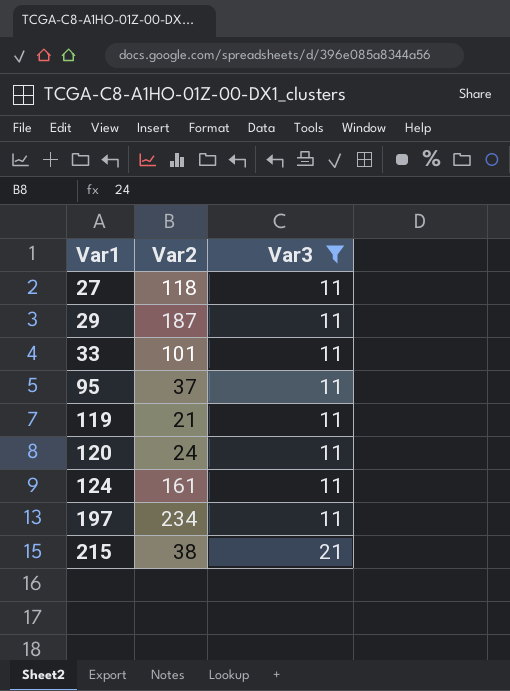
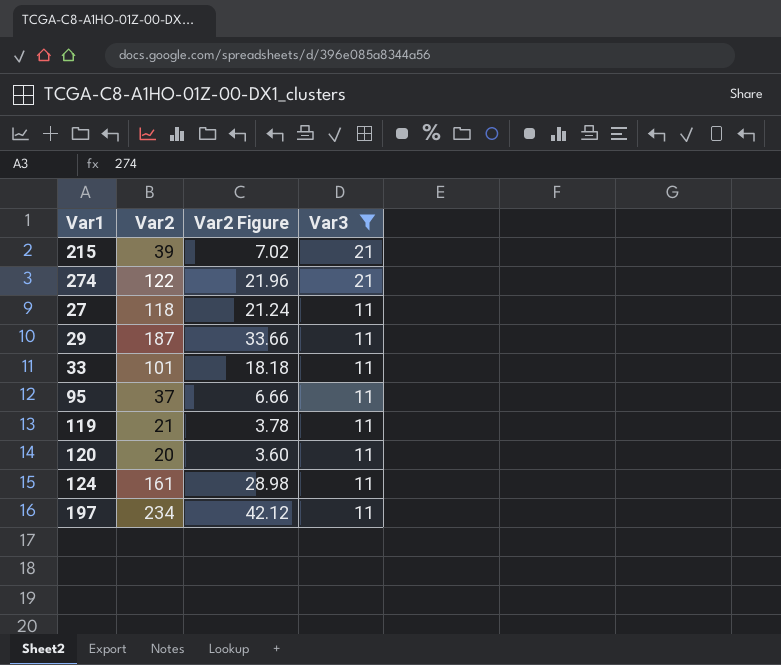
row order: Var1 ascending -> Var3 descending
column Var2 Figure | formula: none -> [Var2] * 0.18
215 | Var2: 38 -> 39
row 274: none -> 122 | 21.96 | 21
120 | Var2: 24 -> 20

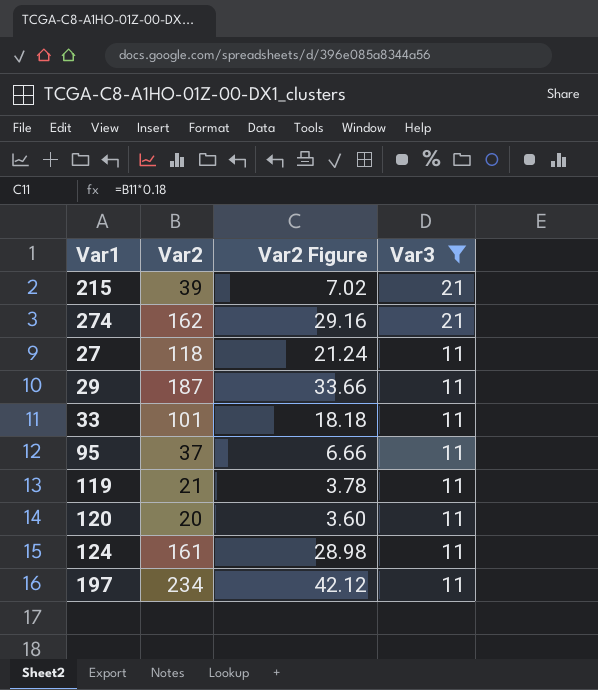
274 | Var2: 122 -> 162
274 | Var2 Figure: 21.96 -> 29.16

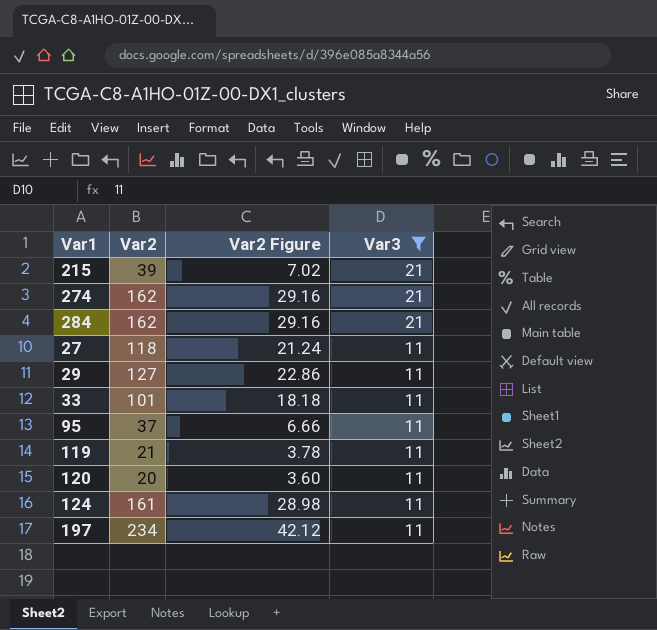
row 284: none -> 162 | 29.16 | 21
29 | Var2: 187 -> 127
29 | Var2 Figure: 33.66 -> 22.86

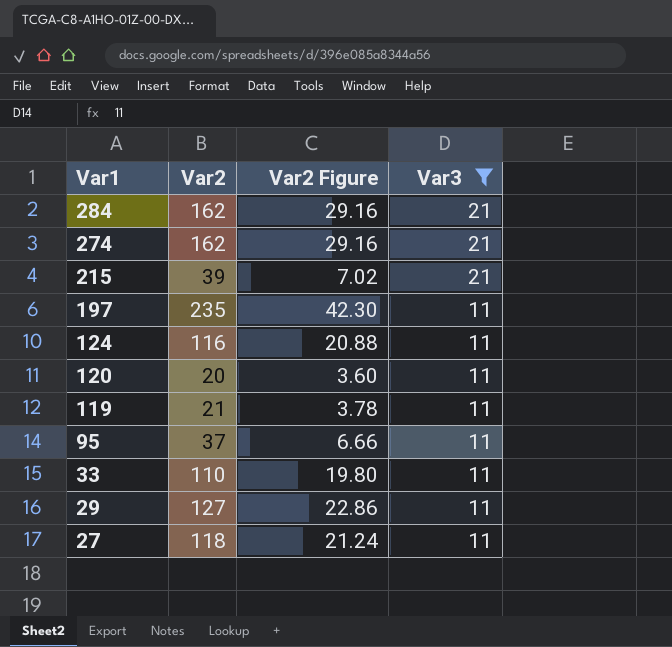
row order: Var3 descending -> Var1 descending
197 | Var2: 234 -> 235
197 | Var2 Figure: 42.12 -> 42.30
124 | Var2: 161 -> 116
124 | Var2 Figure: 28.98 -> 20.88
33 | Var2: 101 -> 110
33 | Var2 Figure: 18.18 -> 19.80

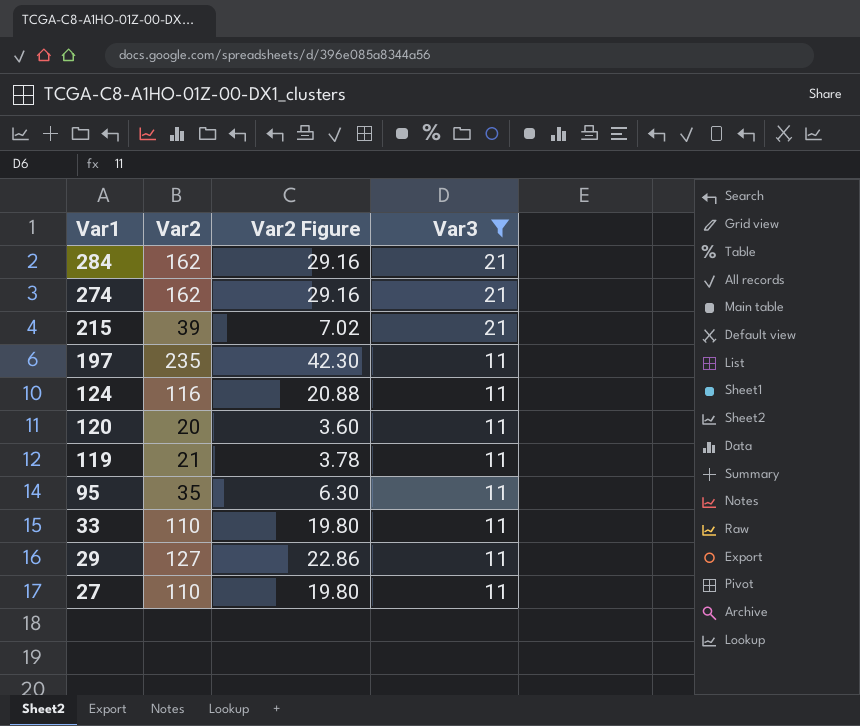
95 | Var2: 37 -> 35
95 | Var2 Figure: 6.66 -> 6.30
27 | Var2: 118 -> 110
27 | Var2 Figure: 21.24 -> 19.80

